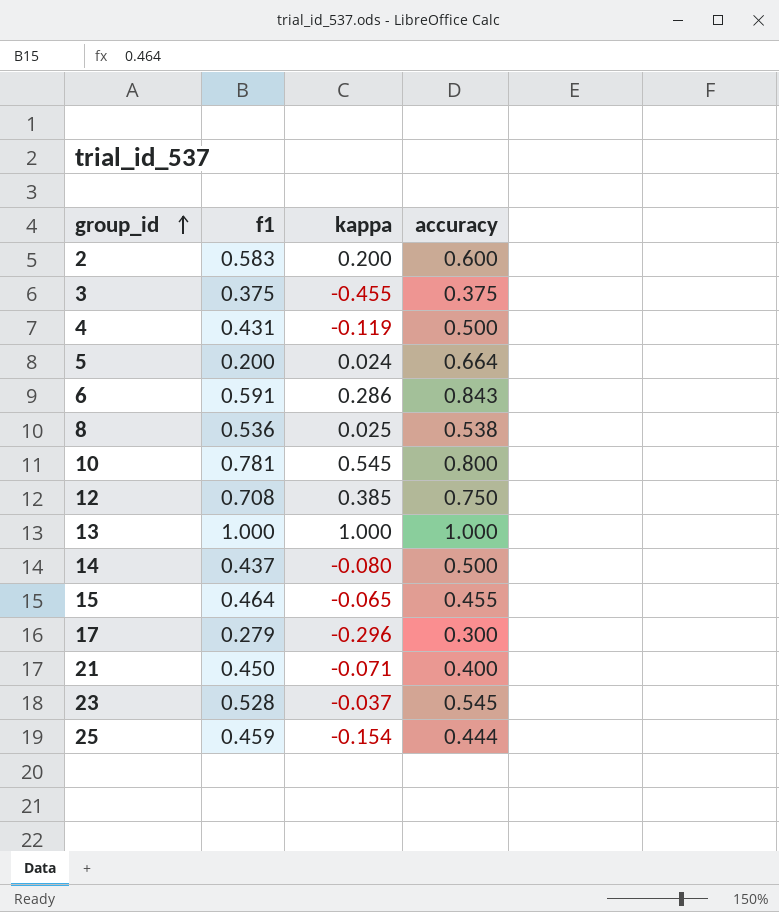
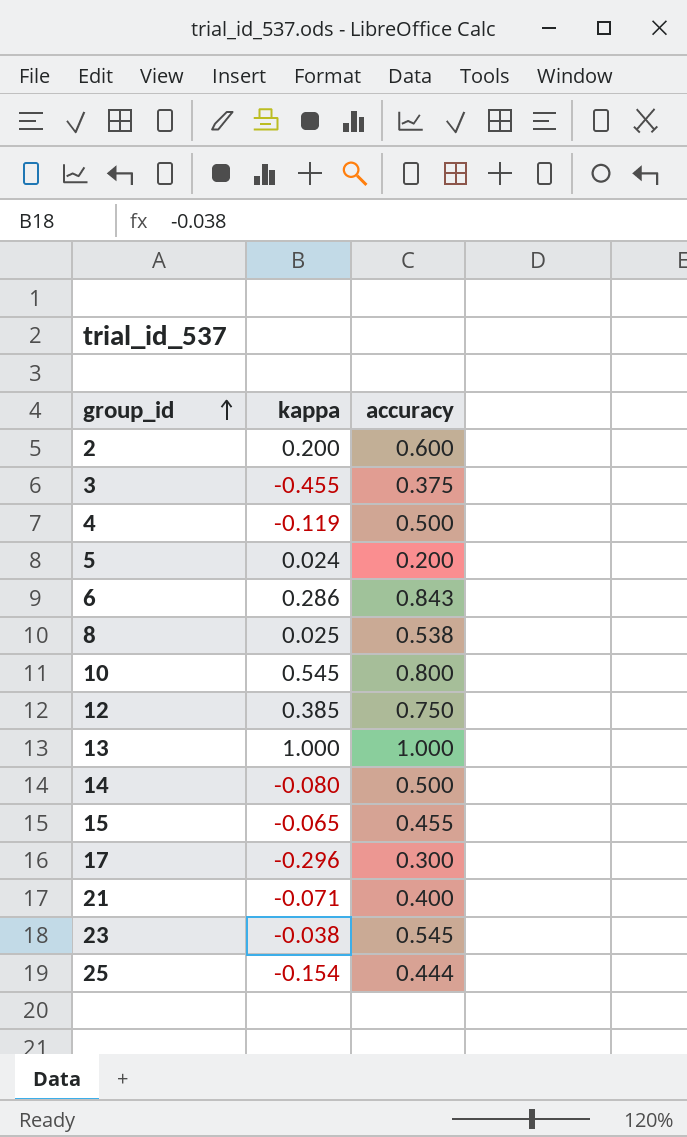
column f1 | position: 2 -> none
5 | accuracy: 0.664 -> 0.200
23 | kappa: -0.037 -> -0.038

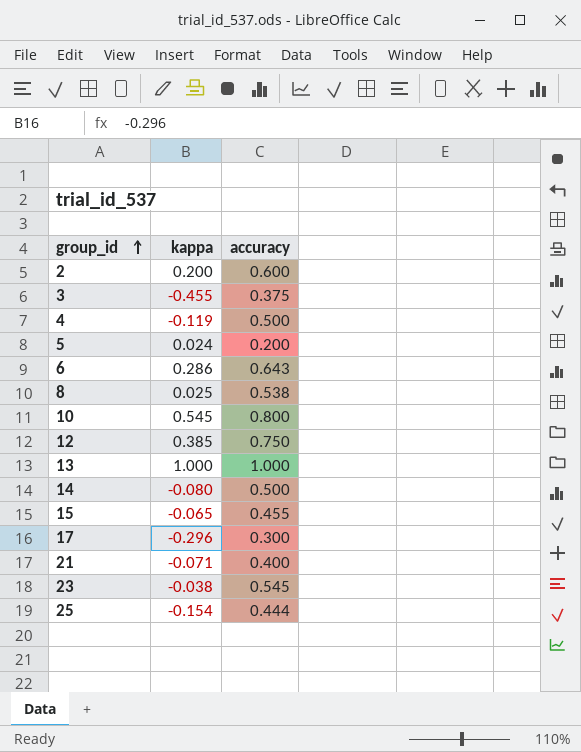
6 | accuracy: 0.843 -> 0.643

